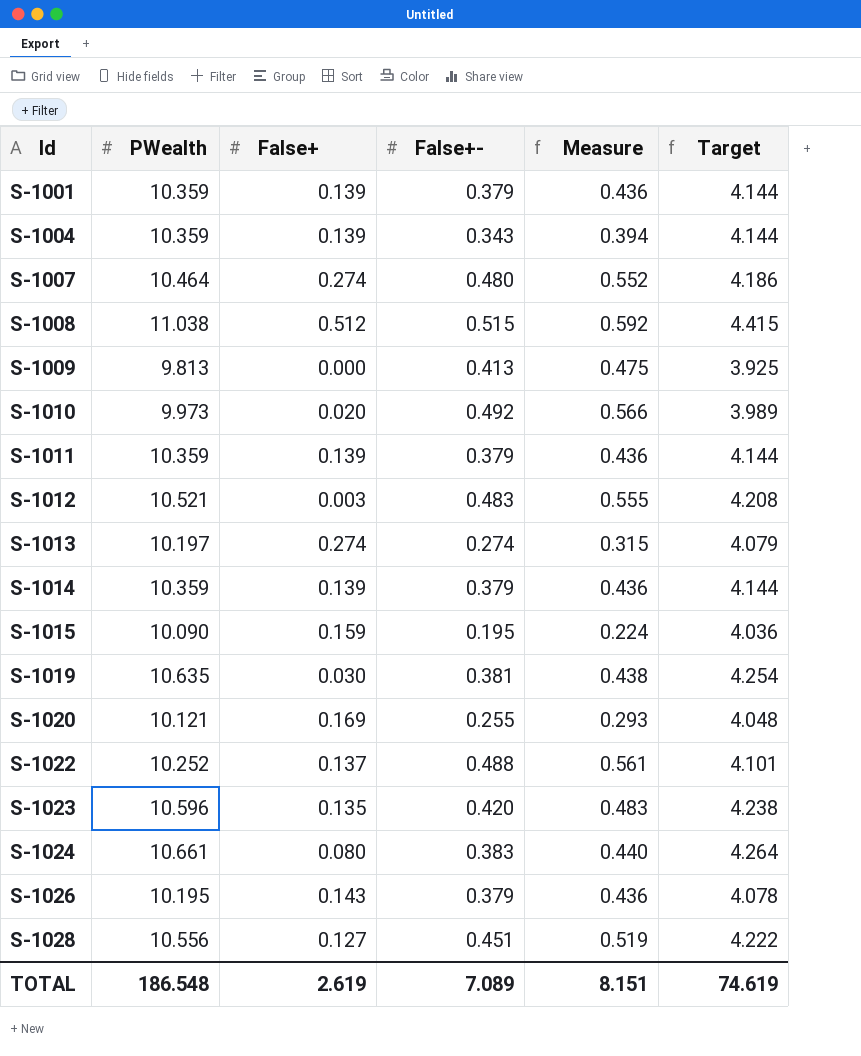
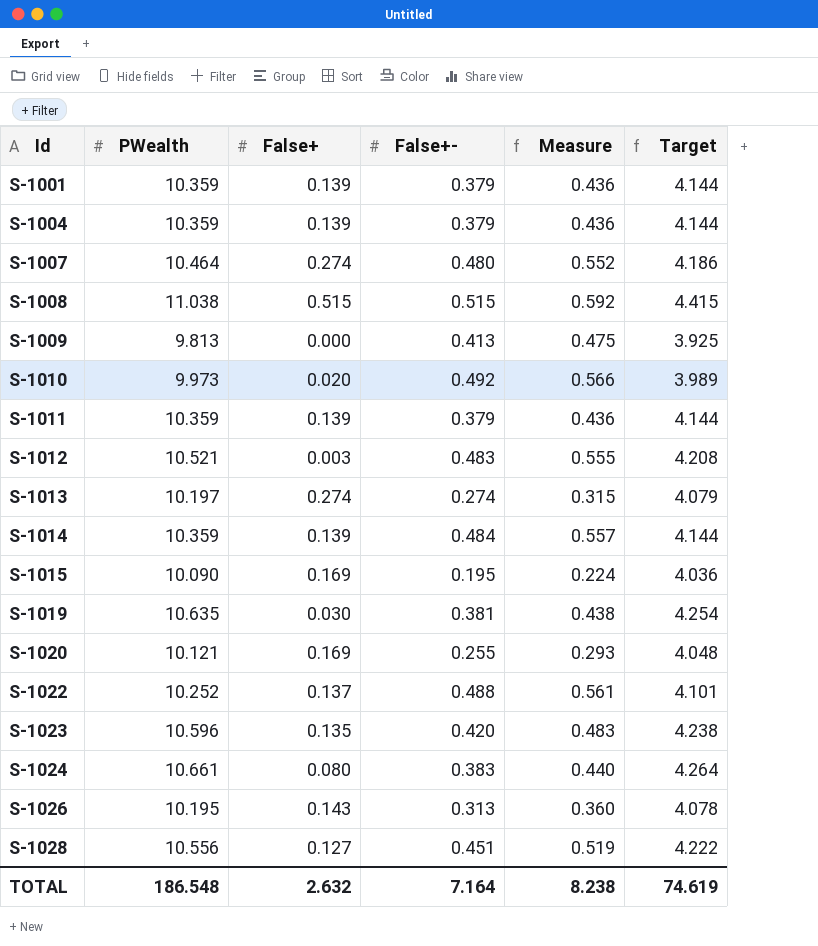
S-1004 | False+-: 0.343 -> 0.379
S-1004 | Measure: 0.394 -> 0.436
S-1008 | False+: 0.512 -> 0.515
S-1014 | False+-: 0.379 -> 0.484
S-1014 | Measure: 0.436 -> 0.557
S-1015 | False+: 0.159 -> 0.169
S-1026 | False+-: 0.379 -> 0.313
S-1026 | Measure: 0.436 -> 0.360
TOTAL | False+: 2.619 -> 2.632
TOTAL | False+-: 7.089 -> 7.164
TOTAL | Measure: 8.151 -> 8.238

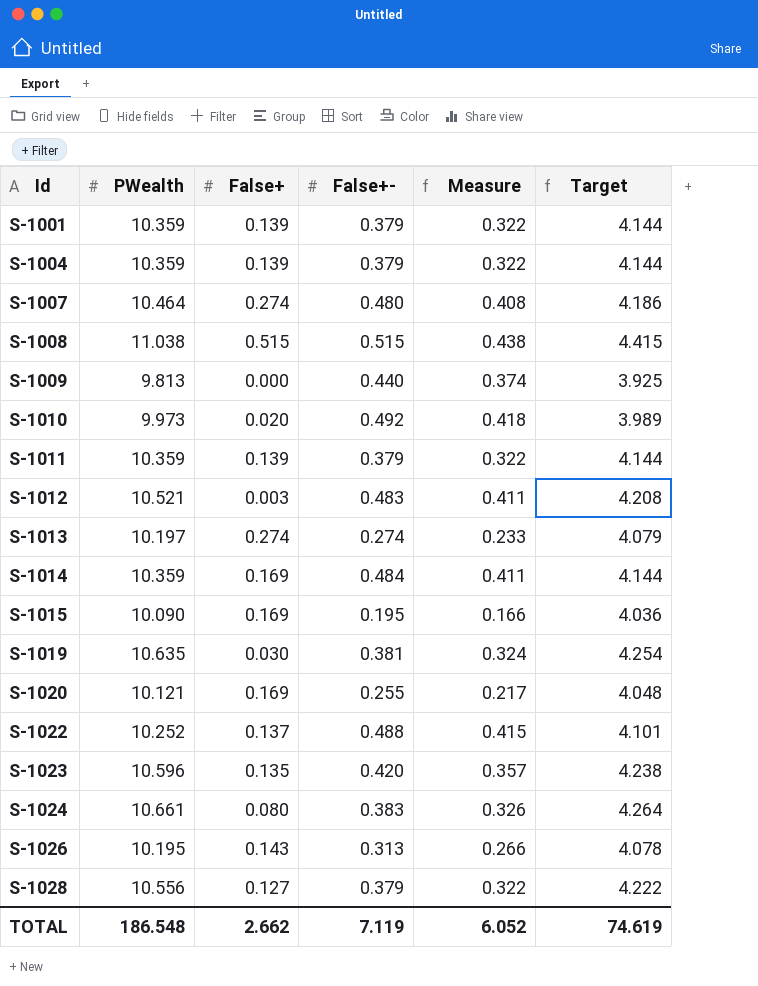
column Measure | formula: [False+-] * 1.15 -> [False+-] * 0.85
S-1009 | False+-: 0.413 -> 0.440
S-1014 | False+: 0.139 -> 0.169
S-1028 | False+-: 0.451 -> 0.379
TOTAL | False+: 2.632 -> 2.662
TOTAL | False+-: 7.164 -> 7.119
TOTAL | Measure: 8.238 -> 6.052

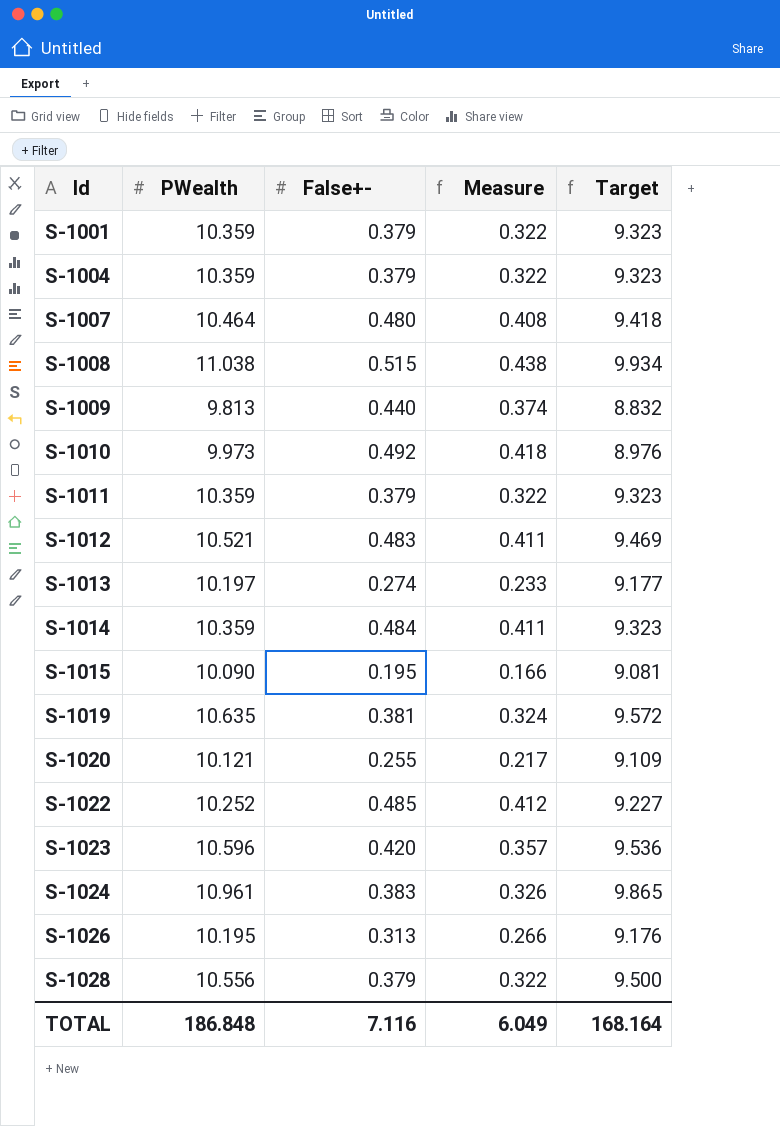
column False+ | position: 3 -> none
column Target | formula: [PWealth] * 0.4 -> [PWealth] * 0.9
S-1022 | False+-: 0.488 -> 0.485
S-1022 | Measure: 0.415 -> 0.412
S-1024 | PWealth: 10.661 -> 10.961
TOTAL | PWealth: 186.548 -> 186.848
TOTAL | False+-: 7.119 -> 7.116
TOTAL | Measure: 6.052 -> 6.049
TOTAL | Target: 74.619 -> 168.164

